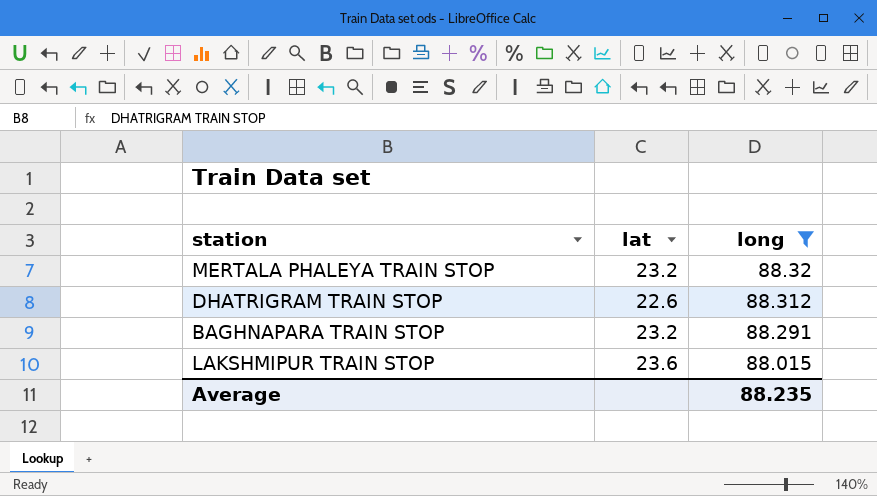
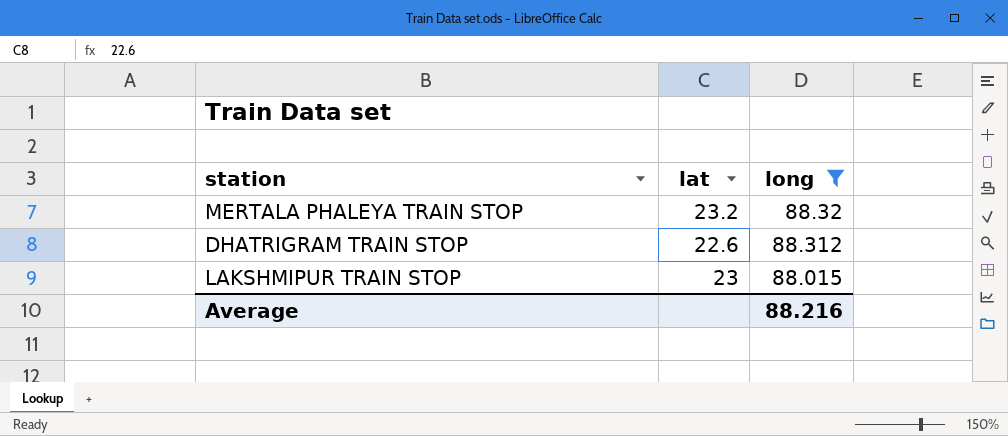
row BAGHNAPARA TRAIN STOP: 23.2 | 88.291 -> none
LAKSHMIPUR TRAIN STOP | lat: 23.6 -> 23
Average | long: 88.235 -> 88.216

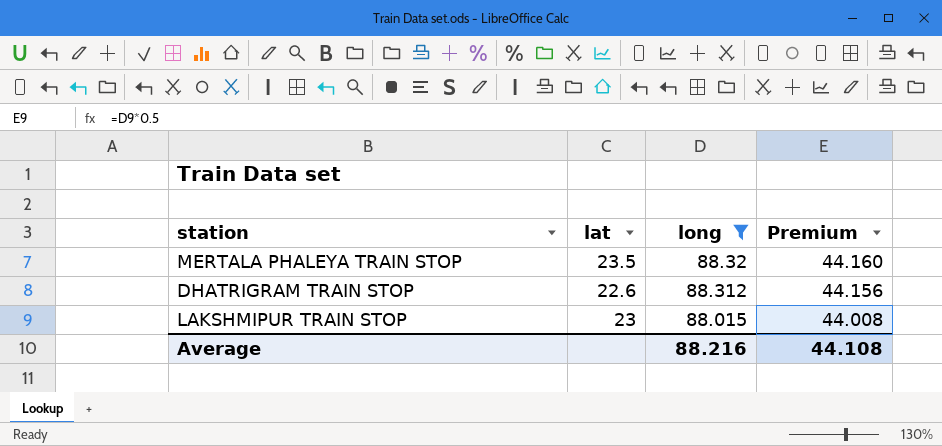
column Premium | formula: none -> [long] * 0.5
MERTALA PHALEYA TRAIN STOP | lat: 23.2 -> 23.5

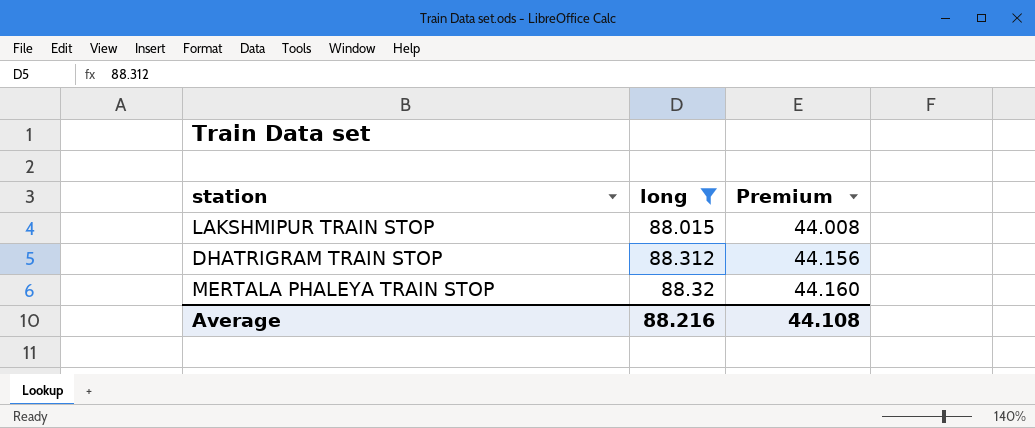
row order: long descending -> long ascending
column lat | position: 2 -> none

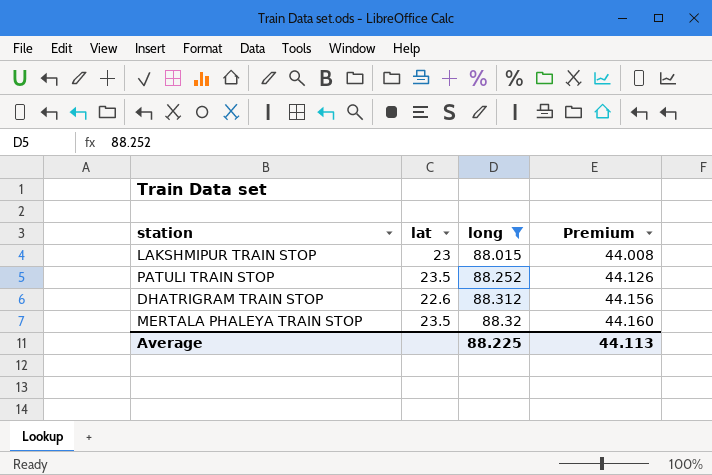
column lat | position: none -> 2
row PATULI TRAIN STOP: none -> 23.5 | 88.252 | 44.126
Average | long: 88.216 -> 88.225
Average | Premium: 44.108 -> 44.113

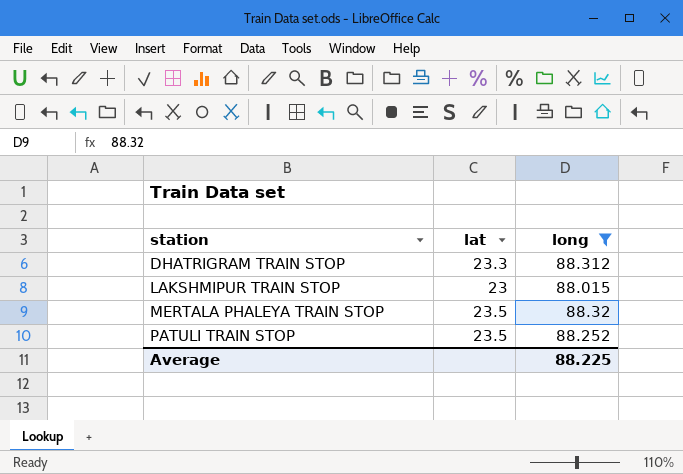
row order: long ascending -> station ascending
column Premium | formula: [long] * 0.5 -> none
DHATRIGRAM TRAIN STOP | lat: 22.6 -> 23.3

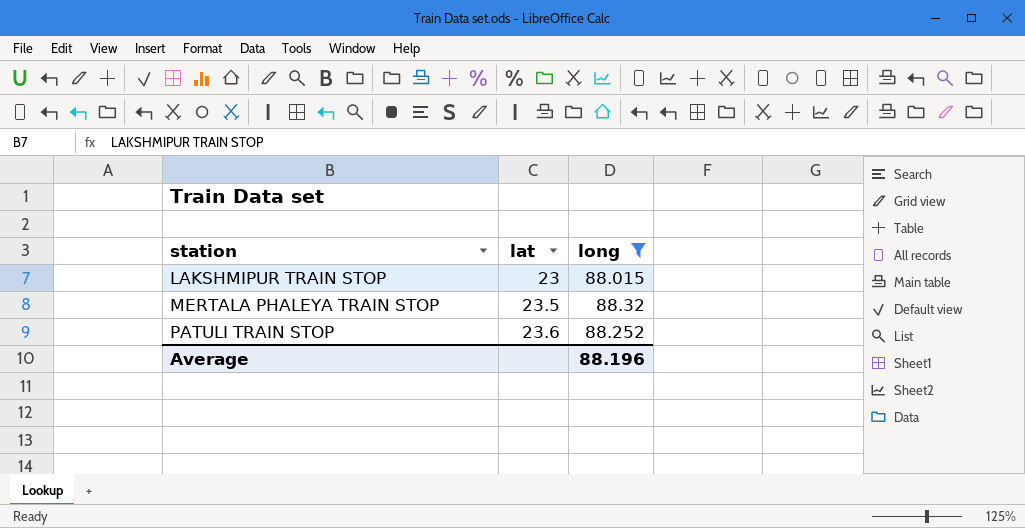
row DHATRIGRAM TRAIN STOP: 23.3 | 88.312 -> none
PATULI TRAIN STOP | lat: 23.5 -> 23.6
Average | long: 88.225 -> 88.196

